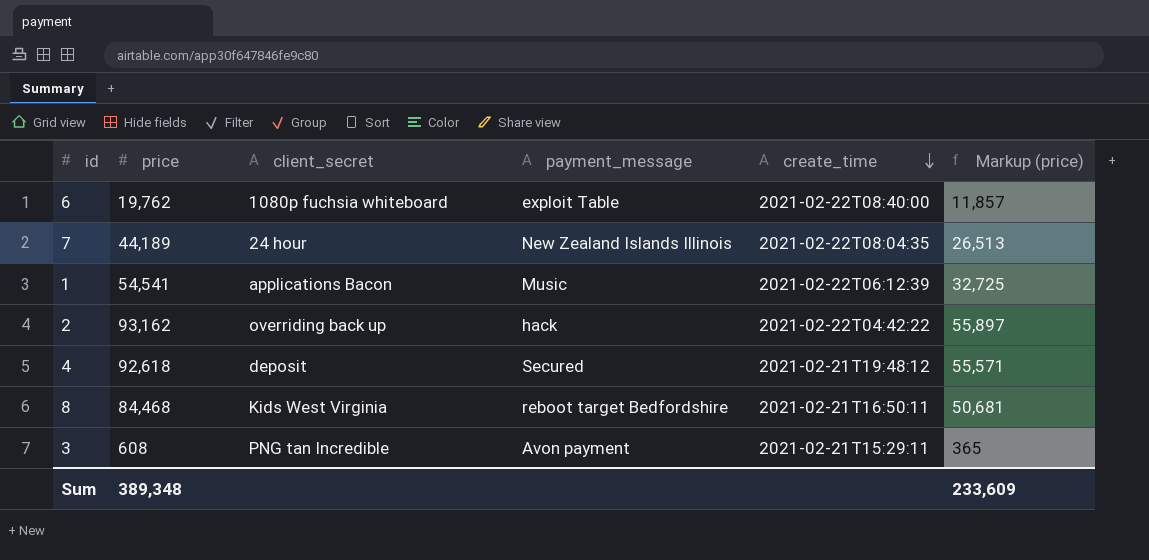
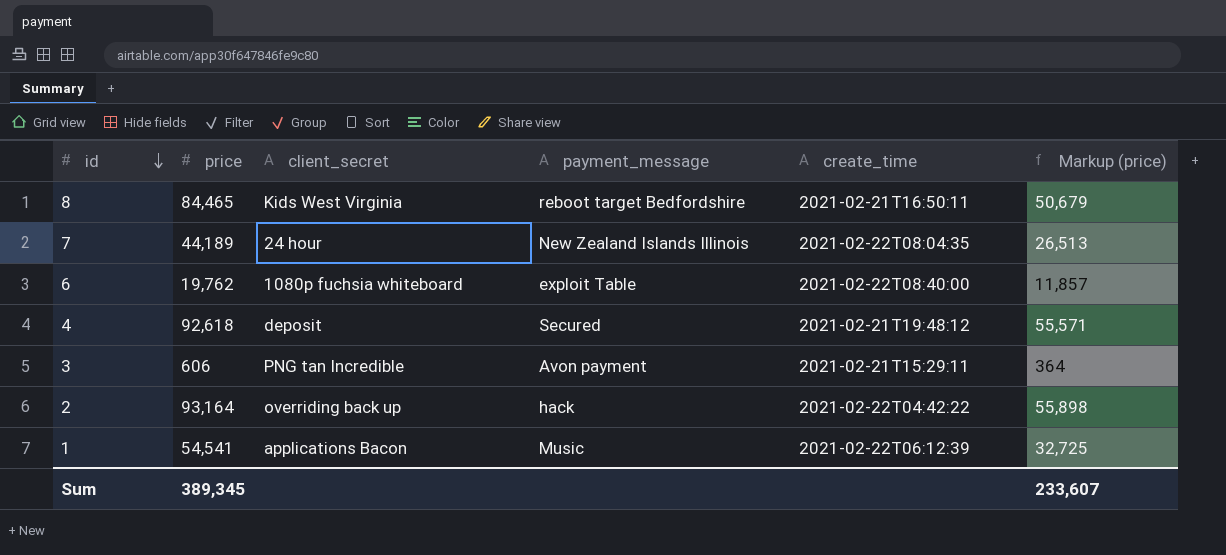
row order: create_time descending -> id descending
8 | price: 84,468 -> 84,465
8 | Markup (price): 50,681 -> 50,679
3 | price: 608 -> 606
3 | Markup (price): 365 -> 364
2 | price: 93,162 -> 93,164
2 | Markup (price): 55,897 -> 55,898
Sum | price: 389,348 -> 389,345
Sum | Markup (price): 233,609 -> 233,607

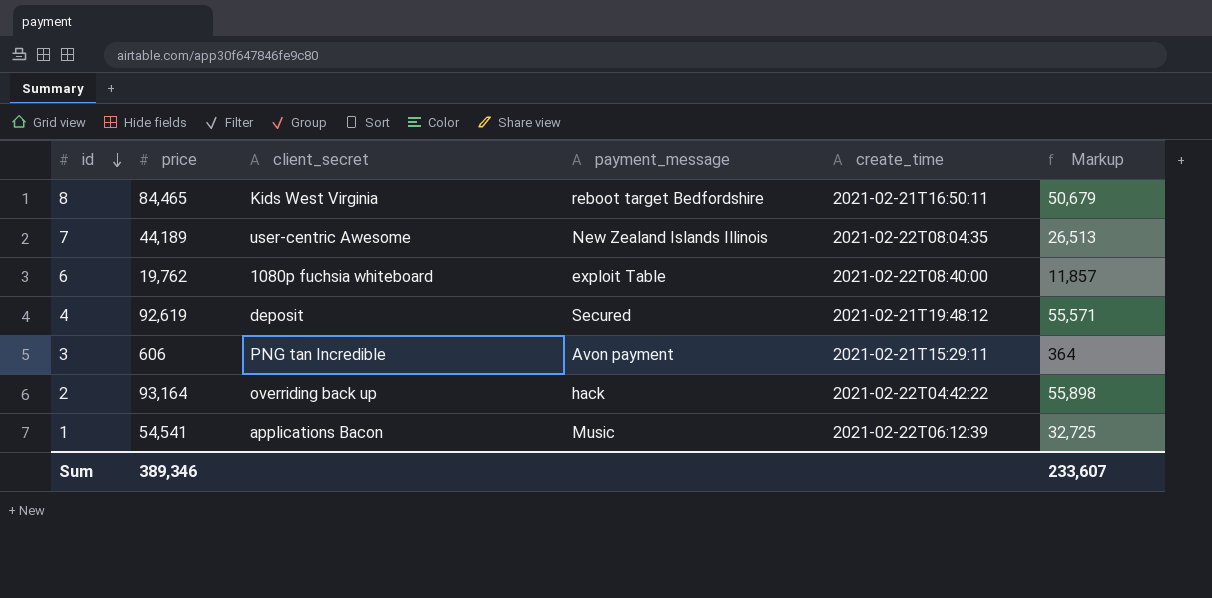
column name: Markup (price) -> Markup
7 | client_secret: 24 hour -> user-centric Awesome
4 | price: 92,618 -> 92,619
Sum | price: 389,345 -> 389,346

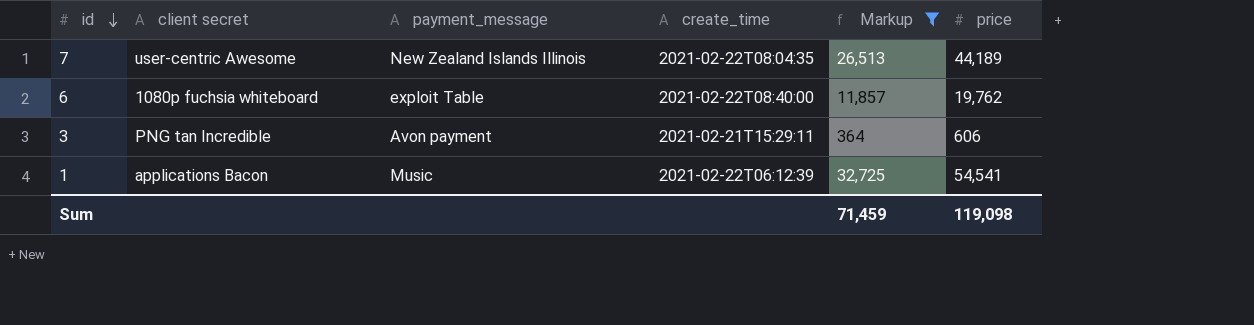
filter: none -> Markup <= 32,725
column name: client_secret -> client secret
column price | position: 2 -> 6
Sum | Markup: 233,607 -> 71,459
Sum | price: 389,346 -> 119,098

